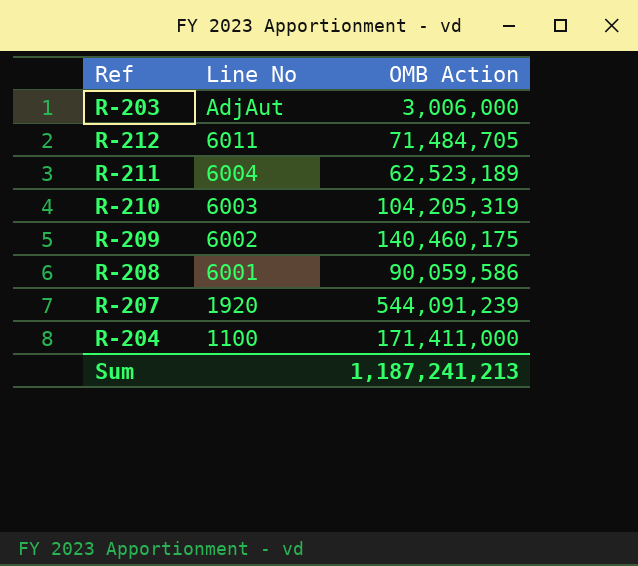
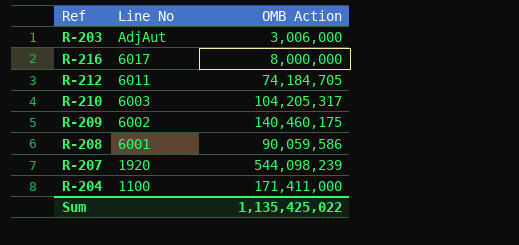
row R-211: 6004 | 62,523,189 -> none
row R-216: none -> 6017 | 8,000,000
R-212 | OMB Action: 71,484,705 -> 74,184,705
R-210 | OMB Action: 104,205,319 -> 104,205,317
R-207 | OMB Action: 544,091,239 -> 544,098,239
Sum | OMB Action: 1,187,241,213 -> 1,135,425,022

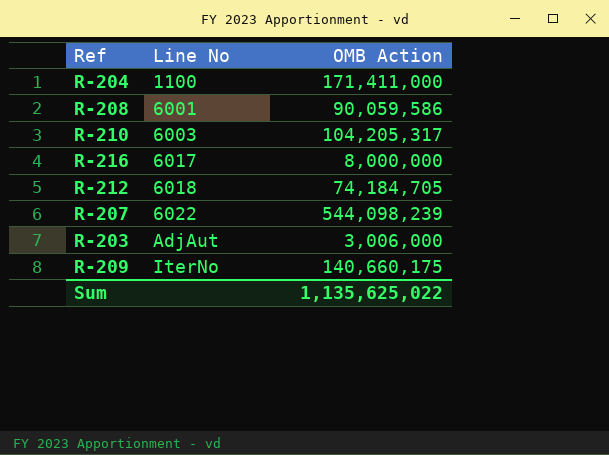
row order: Line No descending -> Line No ascending
R-212 | Line No: 6011 -> 6018
R-207 | Line No: 1920 -> 6022
R-209 | Line No: 6002 -> IterNo
R-209 | OMB Action: 140,460,175 -> 140,660,175
Sum | OMB Action: 1,135,425,022 -> 1,135,625,022

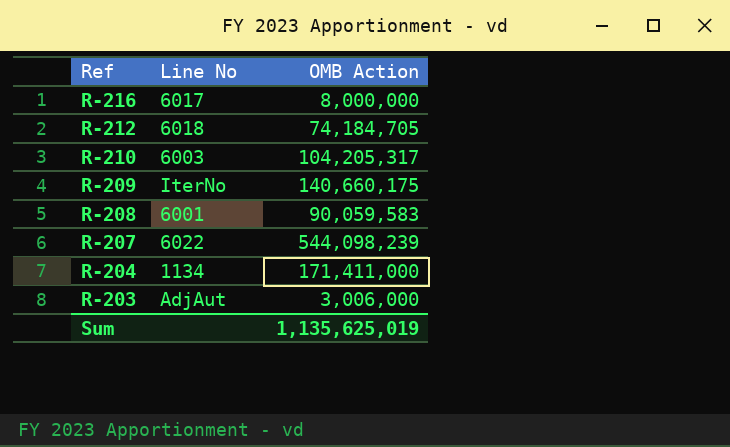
row order: Line No ascending -> Ref descending
R-208 | OMB Action: 90,059,586 -> 90,059,583
R-204 | Line No: 1100 -> 1134
Sum | OMB Action: 1,135,625,022 -> 1,135,625,019

